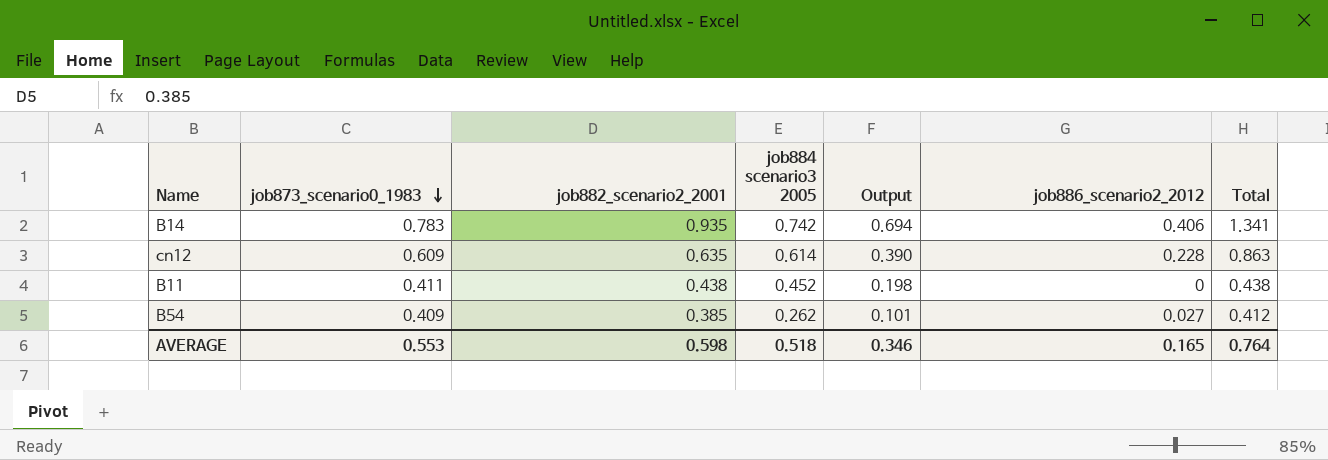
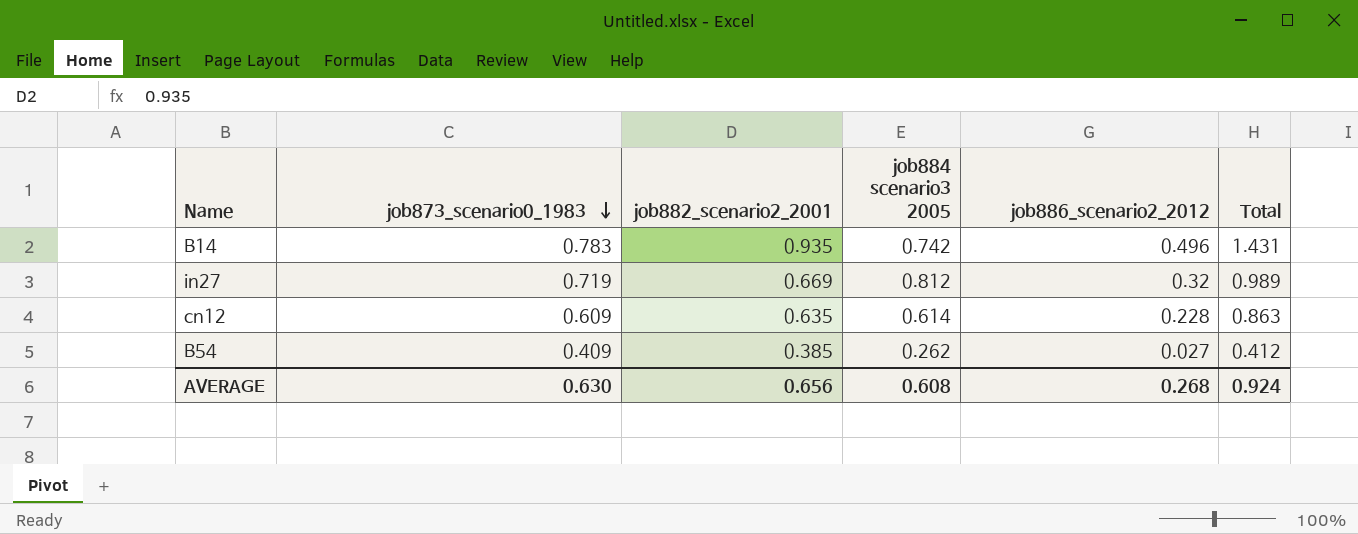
column Output | formula: [job882_scenario2_2001] * [job884 scenario3 2005] -> none
row B11: 0.411 | 0.438 | 0.452 | 0.198 | 0 | 0.438 -> none
B14 | job886_scenario2_2012: 0.406 -> 0.496
B14 | Total: 1.341 -> 1.431
row in27: none -> 0.719 | 0.669 | 0.812 | 0.32 | 0.989
AVERAGE | job873_scenario0_1983: 0.553 -> 0.630
AVERAGE | job882_scenario2_2001: 0.598 -> 0.656
AVERAGE | job884 scenario3 2005: 0.518 -> 0.608
AVERAGE | job886_scenario2_2012: 0.165 -> 0.268
AVERAGE | Total: 0.764 -> 0.924

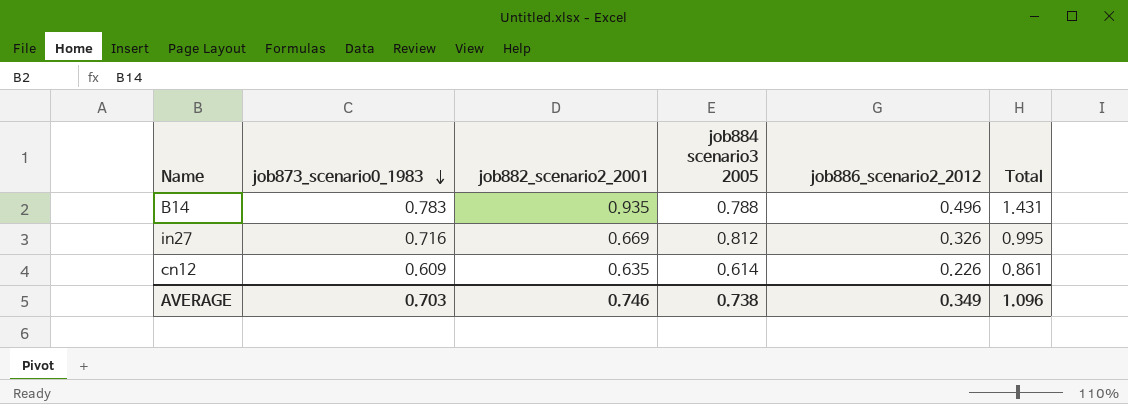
row B54: 0.409 | 0.385 | 0.262 | 0.027 | 0.412 -> none
B14 | job884 scenario3 2005: 0.742 -> 0.788
in27 | job873_scenario0_1983: 0.719 -> 0.716
in27 | job886_scenario2_2012: 0.32 -> 0.326
in27 | Total: 0.989 -> 0.995
cn12 | job886_scenario2_2012: 0.228 -> 0.226
cn12 | Total: 0.863 -> 0.861
AVERAGE | job873_scenario0_1983: 0.630 -> 0.703
AVERAGE | job882_scenario2_2001: 0.656 -> 0.746
AVERAGE | job884 scenario3 2005: 0.608 -> 0.738
AVERAGE | job886_scenario2_2012: 0.268 -> 0.349
AVERAGE | Total: 0.924 -> 1.096

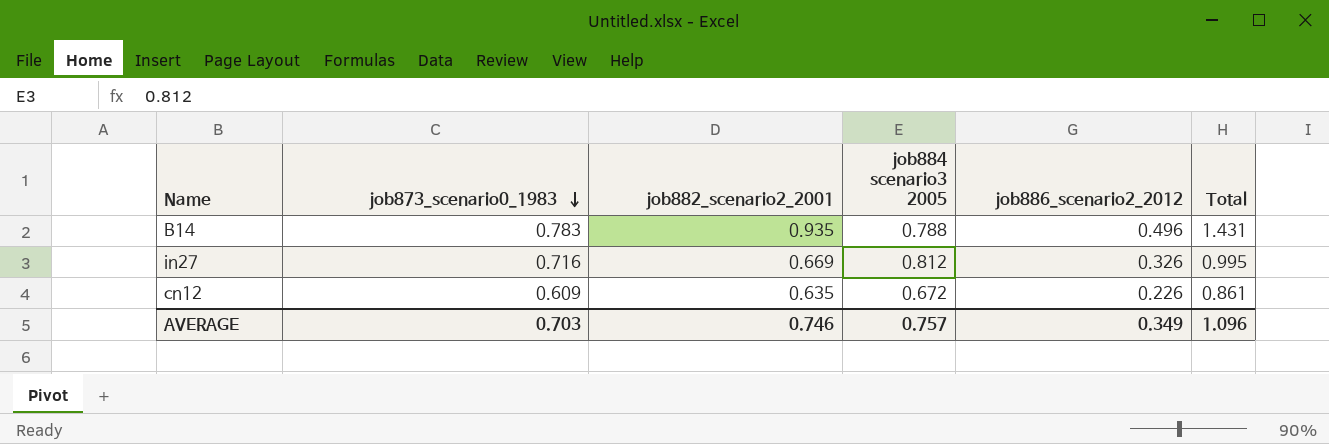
cn12 | job884 scenario3 2005: 0.614 -> 0.672
AVERAGE | job884 scenario3 2005: 0.738 -> 0.757

